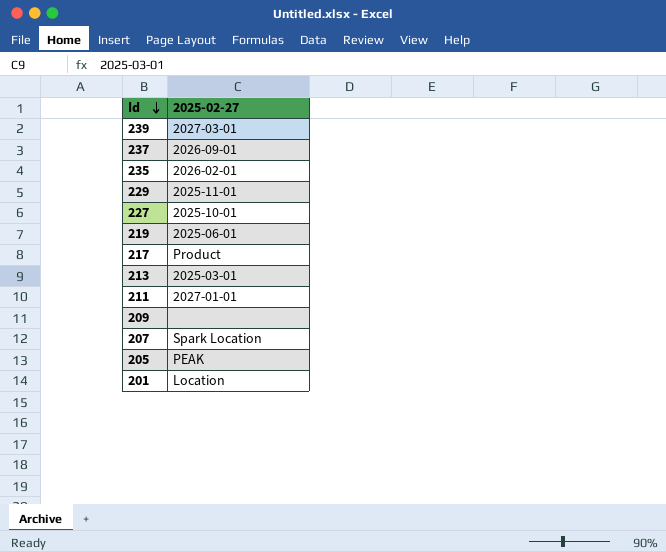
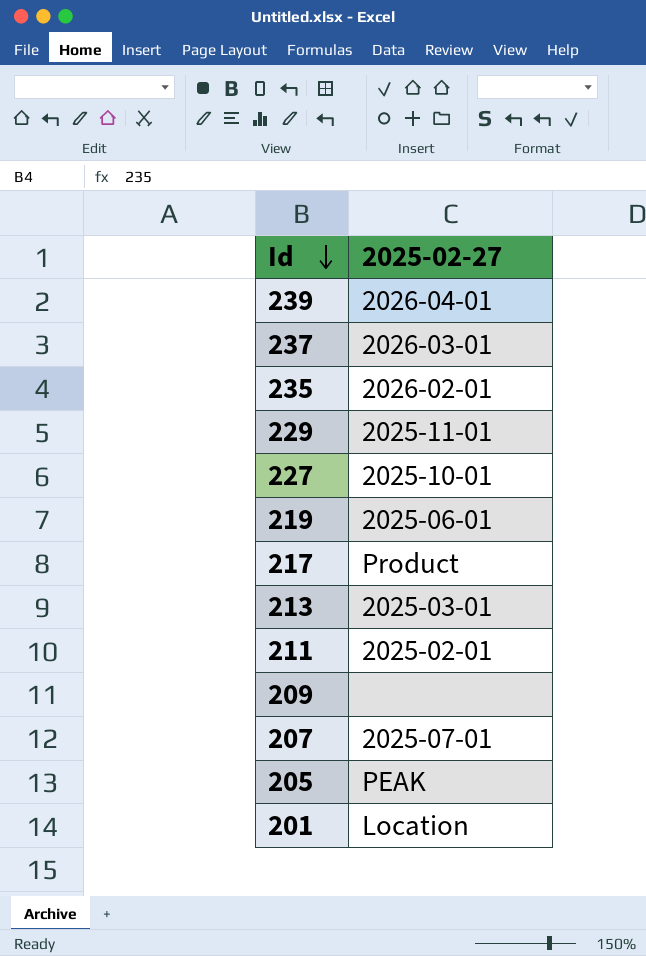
239 | 2025-02-27: 2027-03-01 -> 2026-04-01
237 | 2025-02-27: 2026-09-01 -> 2026-03-01
211 | 2025-02-27: 2027-01-01 -> 2025-02-01
207 | 2025-02-27: Spark Location -> 2025-07-01

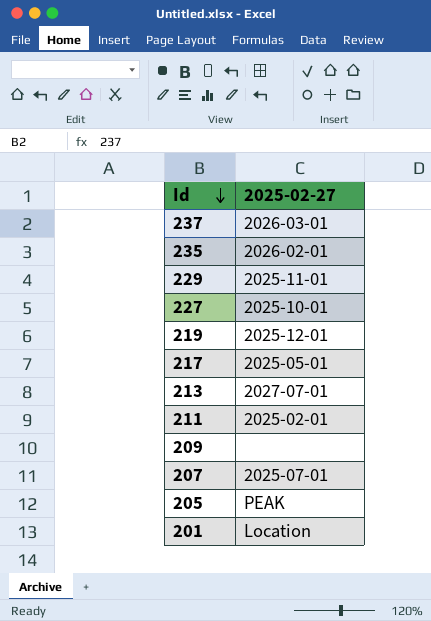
row 239: 2026-04-01 -> none
219 | 2025-02-27: 2025-06-01 -> 2025-12-01
217 | 2025-02-27: Product -> 2025-05-01
213 | 2025-02-27: 2025-03-01 -> 2027-07-01

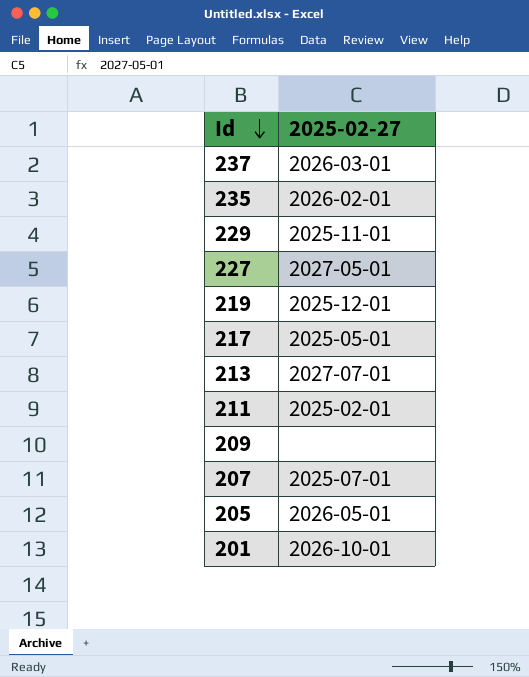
227 | 2025-02-27: 2025-10-01 -> 2027-05-01
205 | 2025-02-27: PEAK -> 2026-05-01
201 | 2025-02-27: Location -> 2026-10-01

